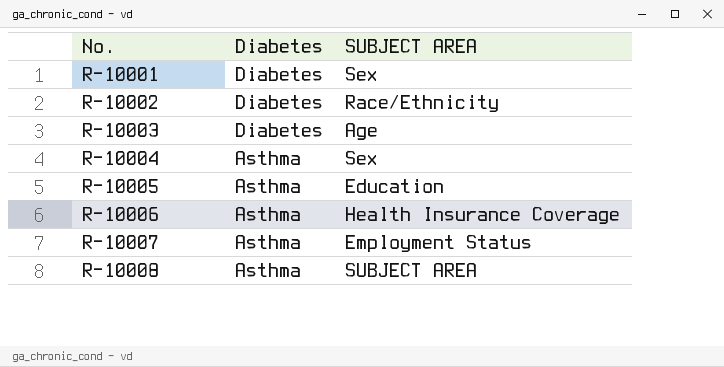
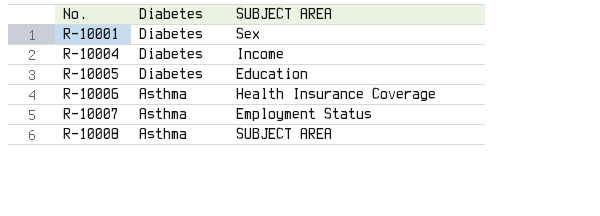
row R-10002: Diabetes | Race/Ethnicity -> none
row R-10003: Diabetes | Age -> none
R-10004 | Diabetes: Asthma -> Diabetes
R-10004 | SUBJECT AREA: Sex -> Income
R-10005 | Diabetes: Asthma -> Diabetes

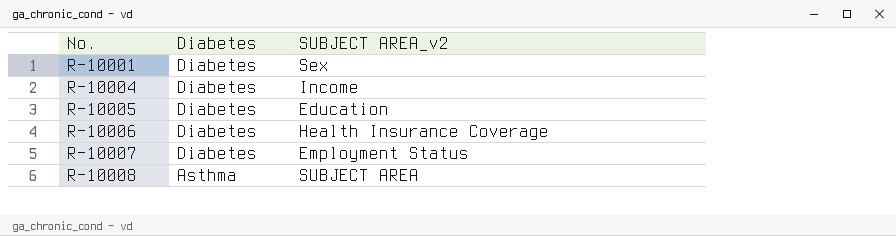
column name: SUBJECT AREA -> SUBJECT AREA_v2
R-10006 | Diabetes: Asthma -> Diabetes
R-10007 | Diabetes: Asthma -> Diabetes

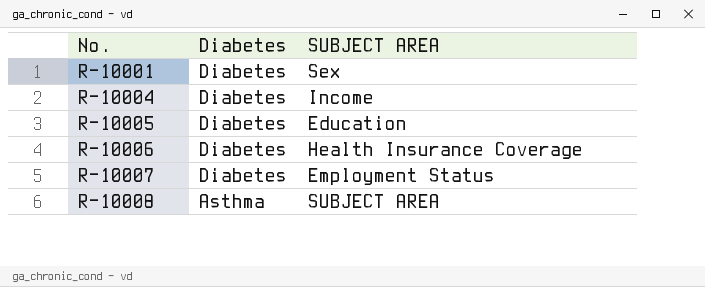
column name: SUBJECT AREA_v2 -> SUBJECT AREA

